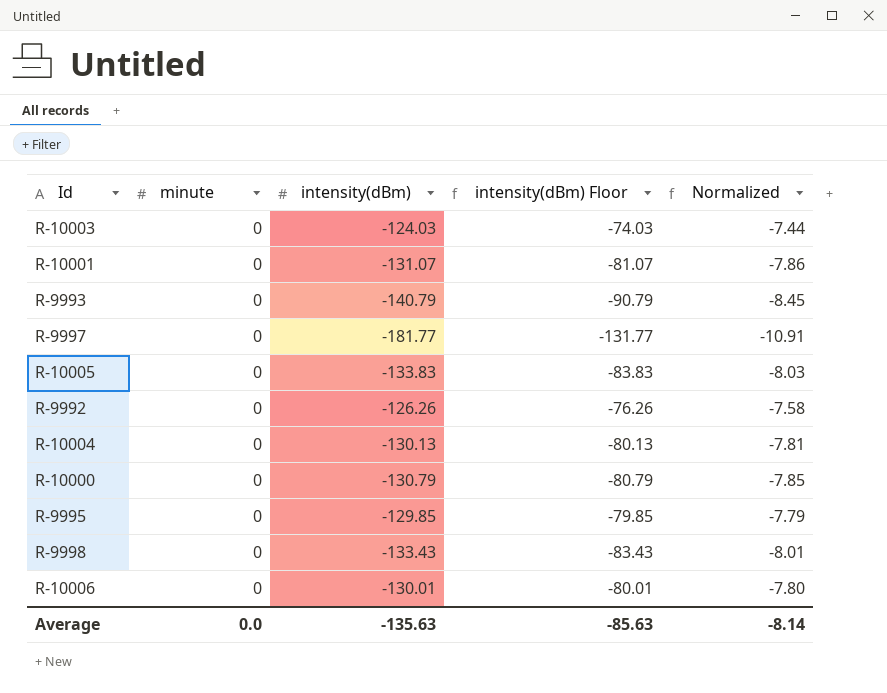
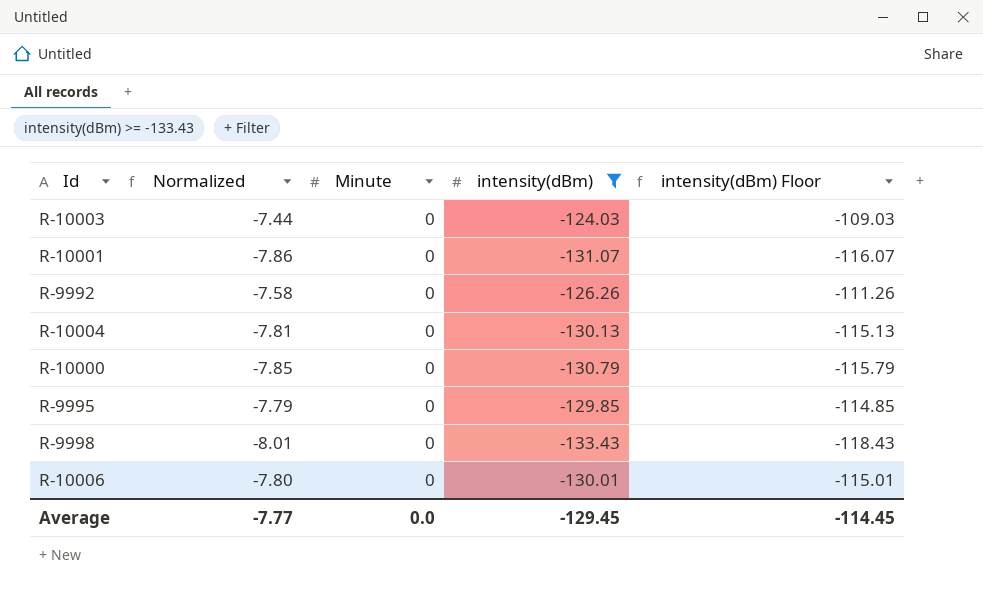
filter: none -> intensity(dBm) >= -133.43
column Normalized | position: 5 -> 2
column name: minute -> Minute
column intensity(dBm) Floor | formula: [intensity(dBm)] + 50 -> [intensity(dBm)] + 15
Average | Normalized: -8.14 -> -7.77
Average | intensity(dBm): -135.63 -> -129.45
Average | intensity(dBm) Floor: -85.63 -> -114.45

